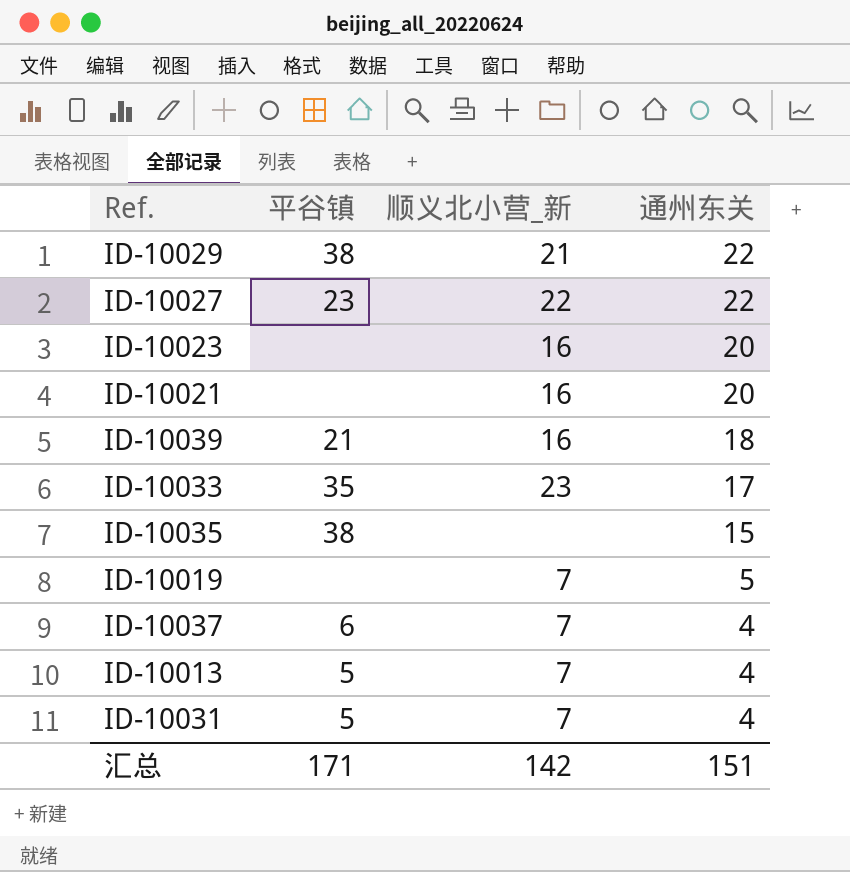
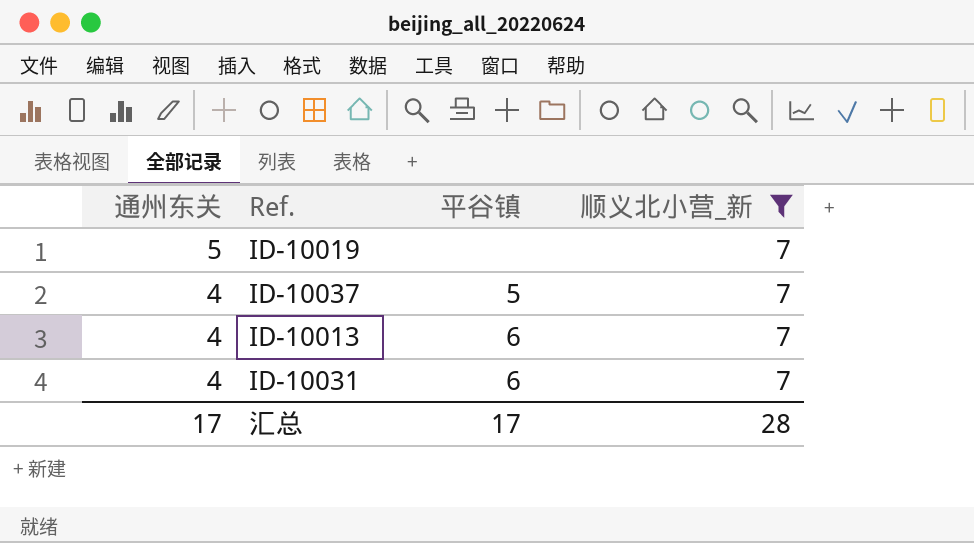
filter: none -> 顺义北小营_新 = 7
column 通州东关 | position: 4 -> 1
ID-10037 | 平谷镇: 6 -> 5
ID-10013 | 平谷镇: 5 -> 6
ID-10031 | 平谷镇: 5 -> 6
汇总 | 通州东关: 151 -> 17
汇总 | 平谷镇: 171 -> 17
汇总 | 顺义北小营_新: 142 -> 28

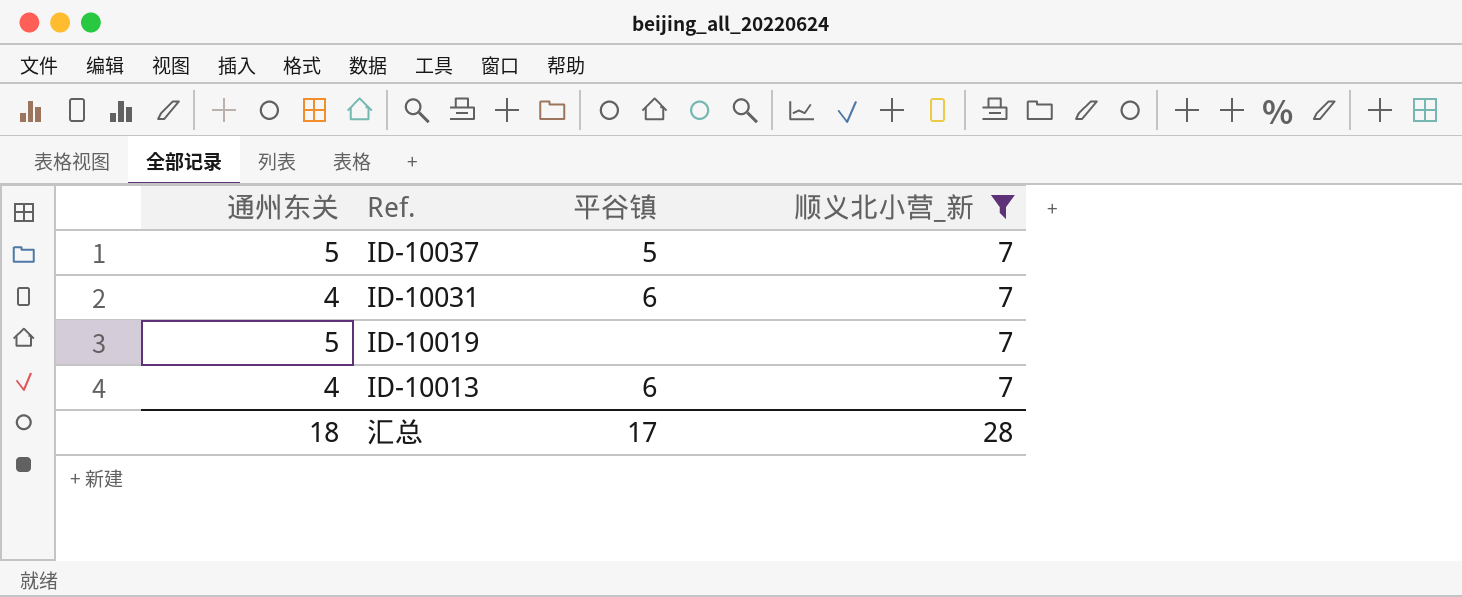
row order: 通州东关 descending -> Ref. descending
ID-10037 | 通州东关: 4 -> 5
汇总 | 通州东关: 17 -> 18

